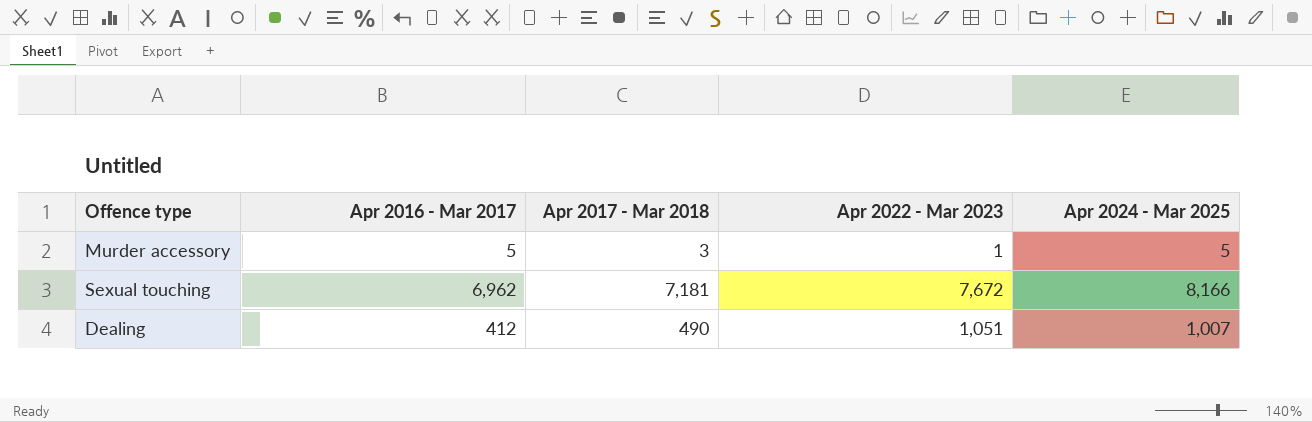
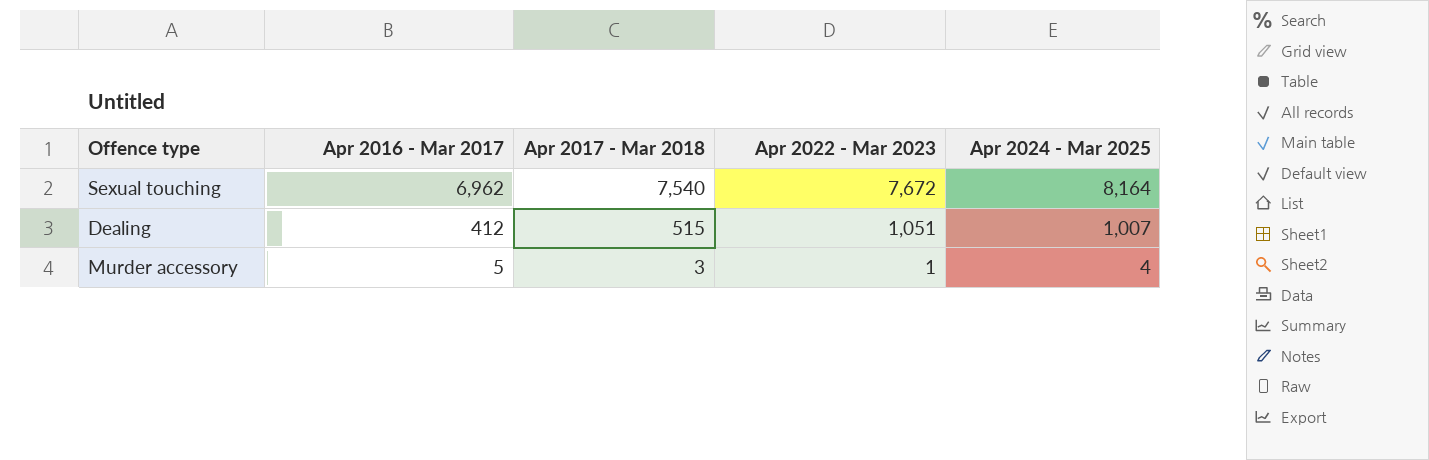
row order: none -> Apr 2016 - Mar 2017 descending
Sexual touching | Apr 2017 - Mar 2018: 7,181 -> 7,540
Sexual touching | Apr 2024 - Mar 2025: 8,166 -> 8,164
Dealing | Apr 2017 - Mar 2018: 490 -> 515
Murder accessory | Apr 2024 - Mar 2025: 5 -> 4

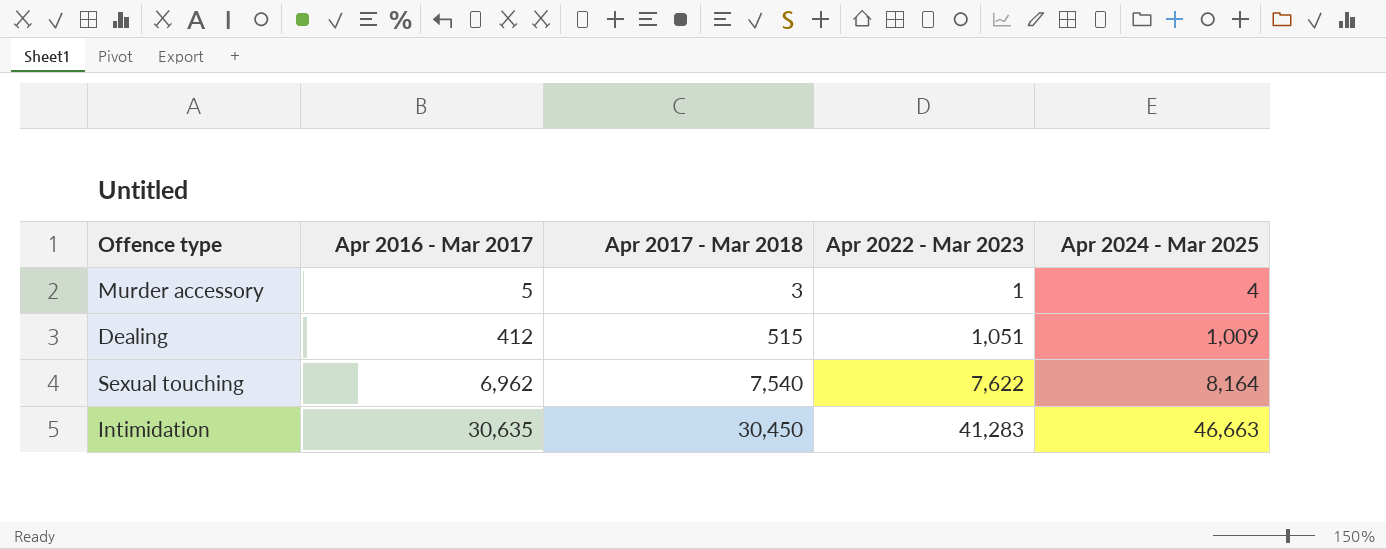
row order: Apr 2016 - Mar 2017 descending -> Apr 2016 - Mar 2017 ascending
Dealing | Apr 2024 - Mar 2025: 1,007 -> 1,009
Sexual touching | Apr 2022 - Mar 2023: 7,672 -> 7,622
row Intimidation: none -> 30,635 | 30,450 | 41,283 | 46,663

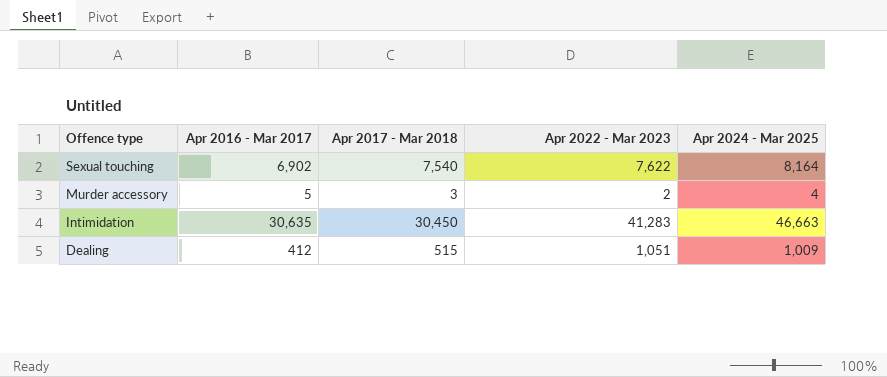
row order: Apr 2016 - Mar 2017 ascending -> Offence type descending
Sexual touching | Apr 2016 - Mar 2017: 6,962 -> 6,902
Murder accessory | Apr 2022 - Mar 2023: 1 -> 2

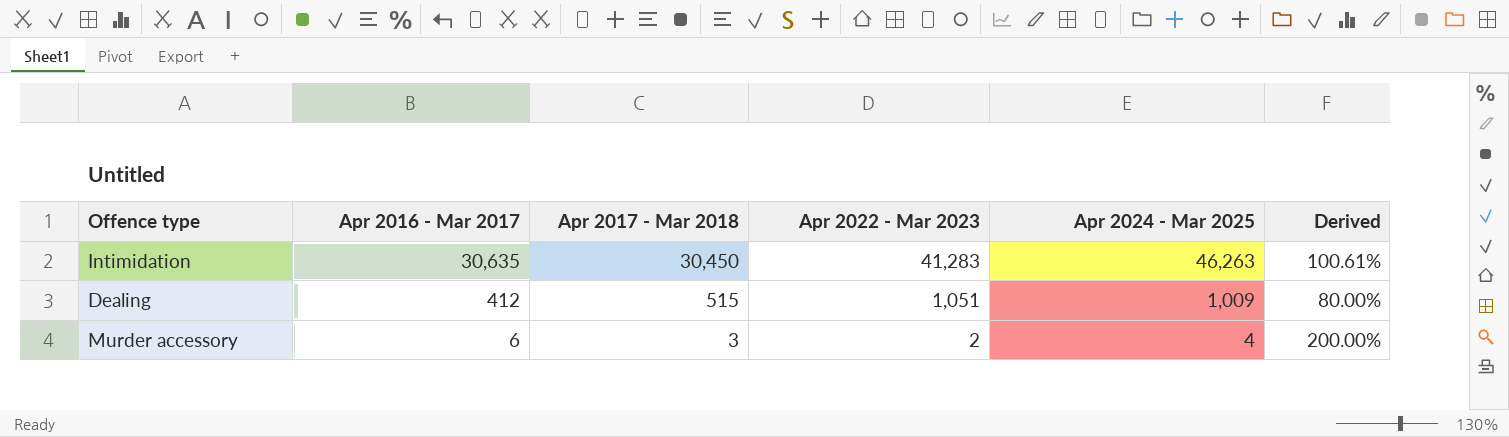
row order: Offence type descending -> Apr 2016 - Mar 2017 descending
column Derived | formula: none -> [Apr 2016 - Mar 2017] / [Apr 2017 - Mar 2018]
row Sexual touching: 6,902 | 7,540 | 7,622 | 8,164 -> none
Intimidation | Apr 2024 - Mar 2025: 46,663 -> 46,263
Murder accessory | Apr 2016 - Mar 2017: 5 -> 6

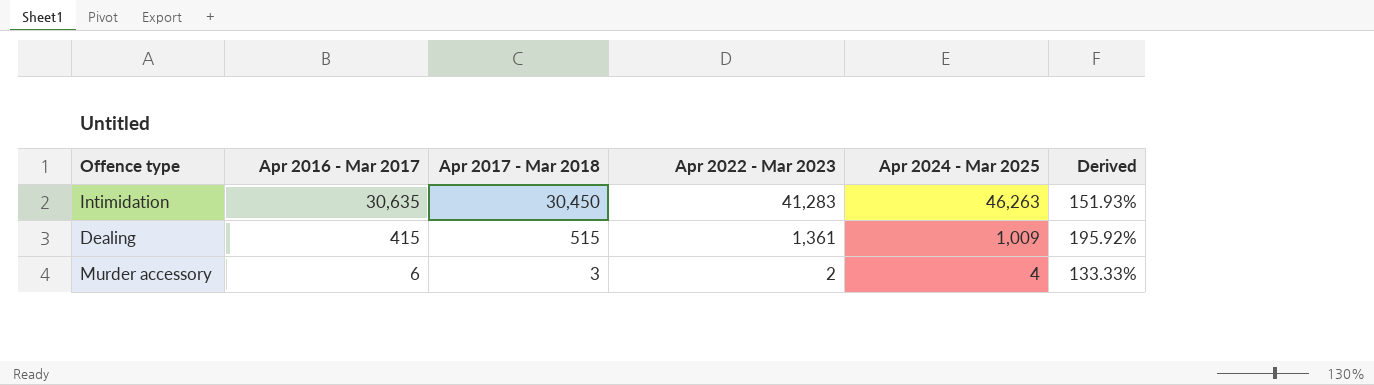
column Derived | formula: [Apr 2016 - Mar 2017] / [Apr 2017 - Mar 2018] -> [Apr 2024 - Mar 2025] / [Apr 2017 - Mar 2018]
Dealing | Apr 2016 - Mar 2017: 412 -> 415
Dealing | Apr 2022 - Mar 2023: 1,051 -> 1,361

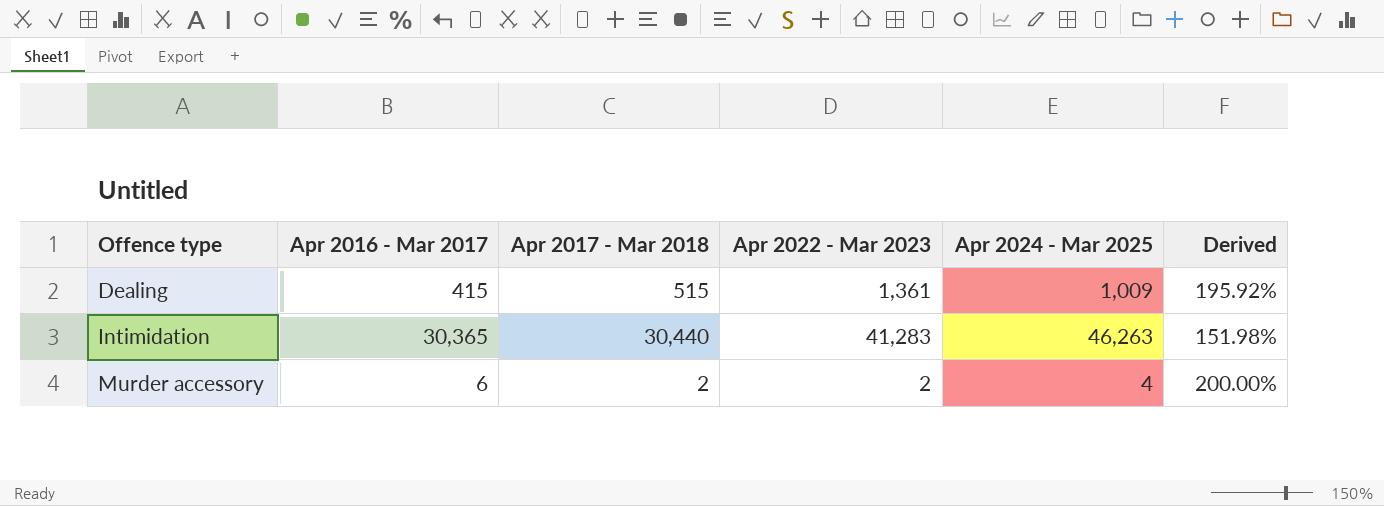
row order: Apr 2016 - Mar 2017 descending -> Offence type ascending
Intimidation | Apr 2016 - Mar 2017: 30,635 -> 30,365
Intimidation | Apr 2017 - Mar 2018: 30,450 -> 30,440
Intimidation | Derived: 151.93% -> 151.98%
Murder accessory | Apr 2017 - Mar 2018: 3 -> 2
Murder accessory | Derived: 133.33% -> 200.00%

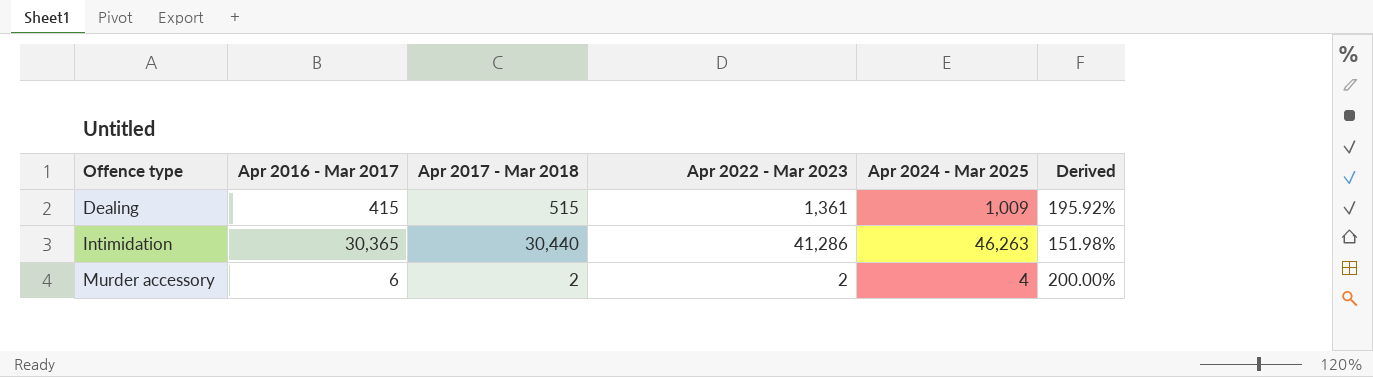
Intimidation | Apr 2022 - Mar 2023: 41,283 -> 41,286

